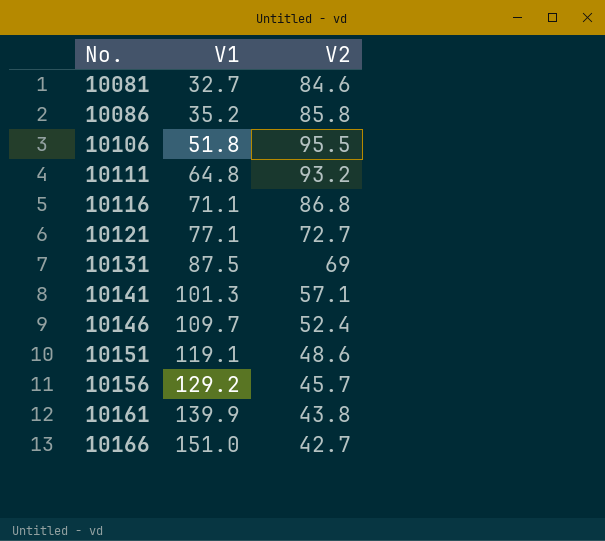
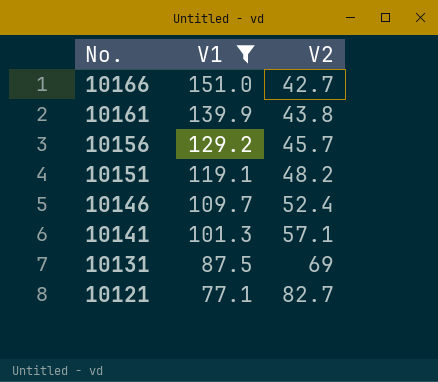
filter: none -> V1 >= 77.1
row order: No. ascending -> No. descending
10151 | V2: 48.6 -> 48.2
10121 | V2: 72.7 -> 82.7

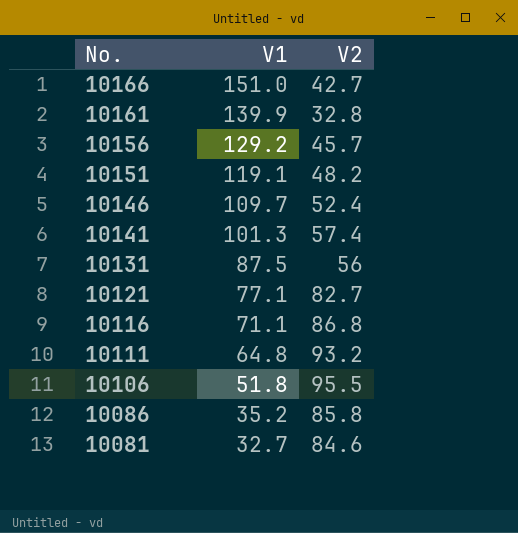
filter: V1 >= 77.1 -> none
10161 | V2: 43.8 -> 32.8
10141 | V2: 57.1 -> 57.4
10131 | V2: 69 -> 56

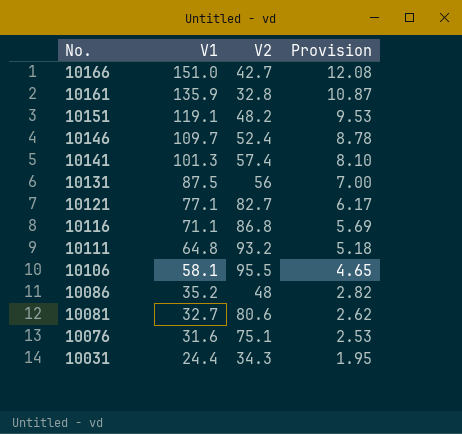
column Provision | formula: none -> [V1] * 0.08
row 10156: 129.2 | 45.7 -> none
10161 | V1: 139.9 -> 135.9
10106 | V1: 51.8 -> 58.1
10086 | V2: 85.8 -> 48
10081 | V2: 84.6 -> 80.6
row 10076: none -> 31.6 | 75.1 | 2.53
row 10031: none -> 24.4 | 34.3 | 1.95

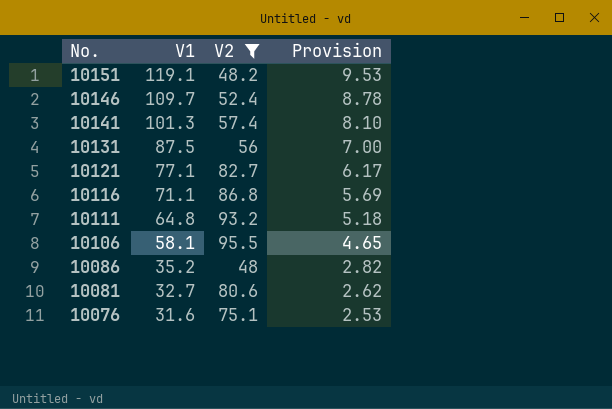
filter: none -> V2 >= 48

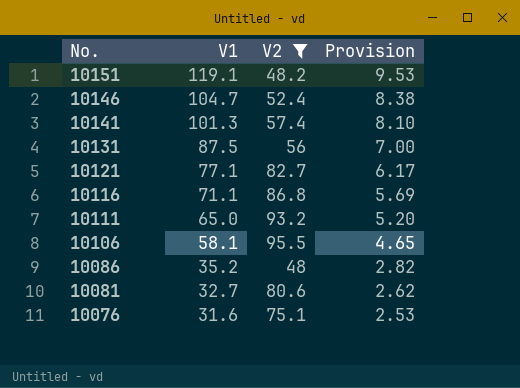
10146 | V1: 109.7 -> 104.7
10146 | Provision: 8.78 -> 8.38
10111 | V1: 64.8 -> 65.0
10111 | Provision: 5.18 -> 5.20

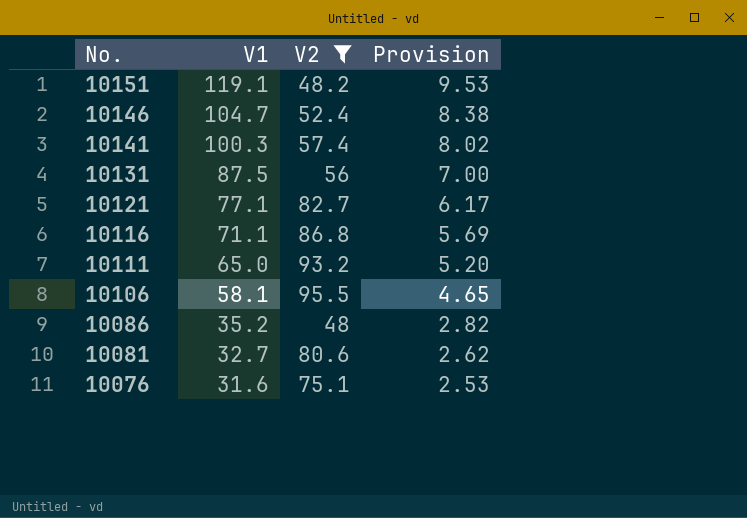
10141 | V1: 101.3 -> 100.3
10141 | Provision: 8.10 -> 8.02

